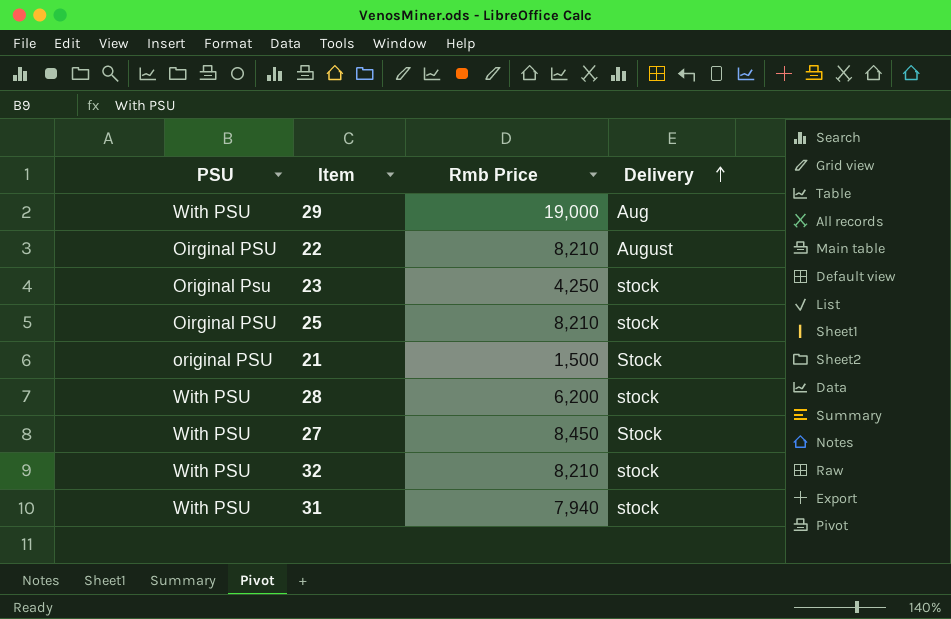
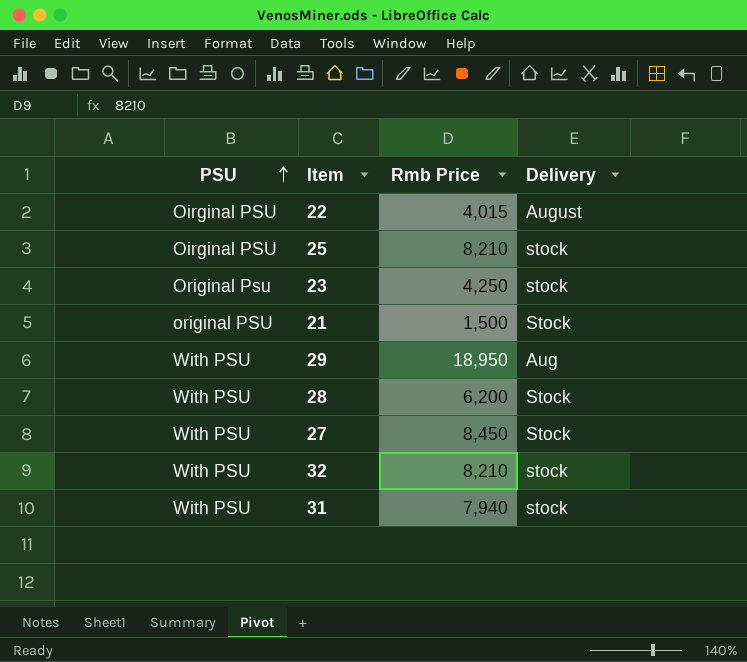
row order: Delivery ascending -> PSU ascending
22 | Rmb Price: 8,210 -> 4,015
29 | Rmb Price: 19,000 -> 18,950
28 | Delivery: stock -> Stock

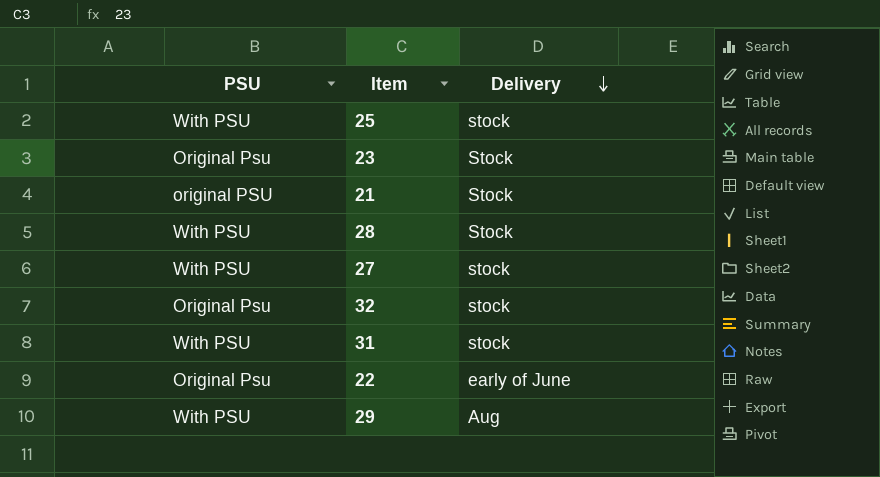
row order: PSU ascending -> Delivery descending
column Rmb Price | position: 3 -> none
25 | PSU: Oirginal PSU -> With PSU
23 | Delivery: stock -> Stock
27 | Delivery: Stock -> stock
32 | PSU: With PSU -> Original Psu
22 | PSU: Oirginal PSU -> Original Psu
22 | Delivery: August -> early of June

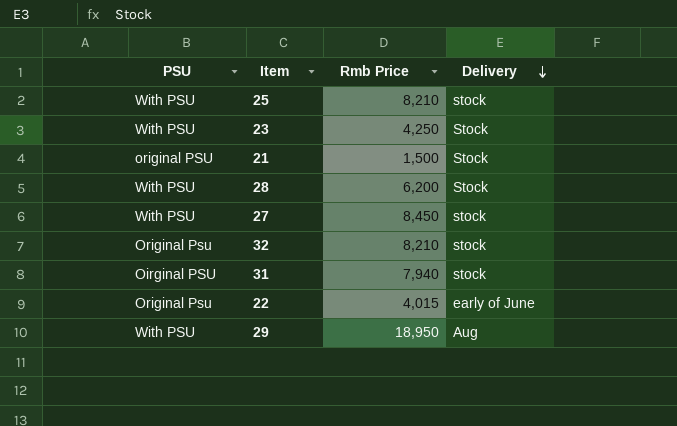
column Rmb Price | position: none -> 3
23 | PSU: Original Psu -> With PSU
31 | PSU: With PSU -> Oirginal PSU

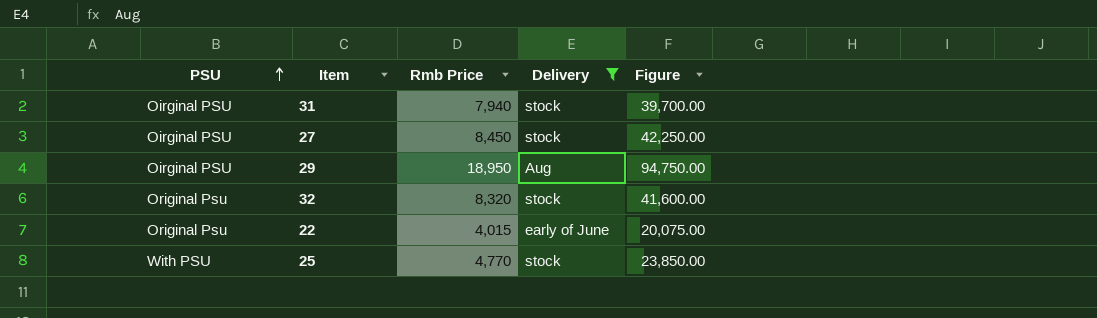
filter: none -> Delivery != Stock
row order: Delivery descending -> PSU ascending
column Figure | formula: none -> [Rmb Price] * 5
27 | PSU: With PSU -> Oirginal PSU
29 | PSU: With PSU -> Oirginal PSU
32 | Rmb Price: 8,210 -> 8,320
25 | Rmb Price: 8,210 -> 4,770

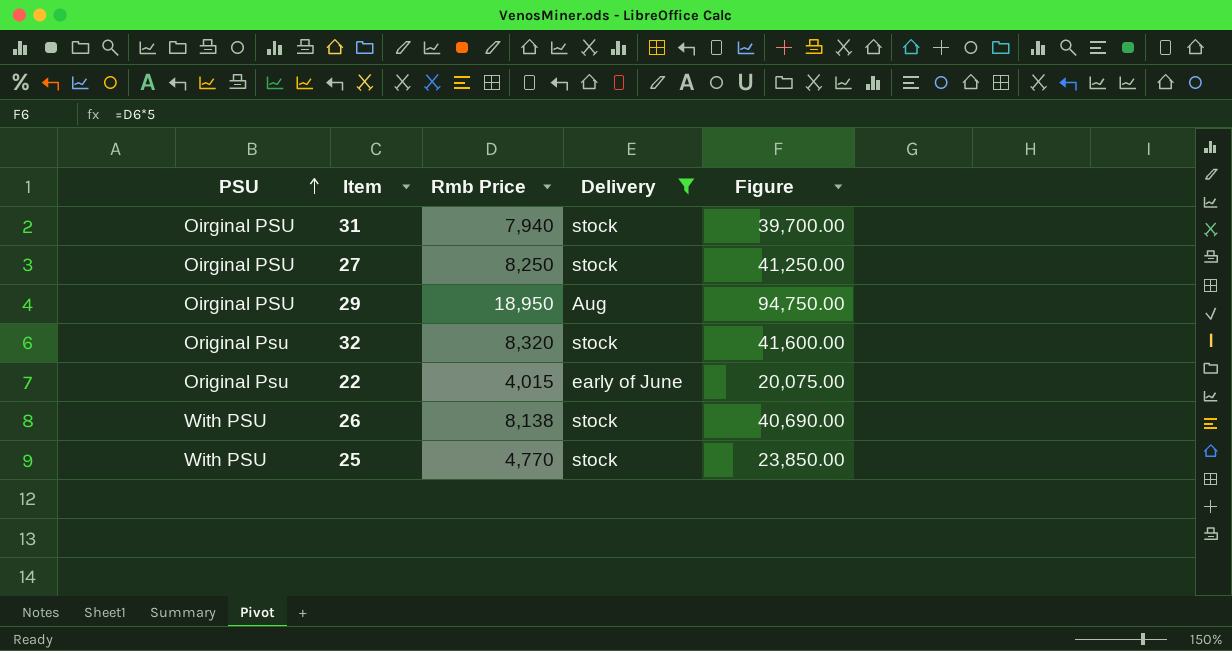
27 | Rmb Price: 8,450 -> 8,250
27 | Figure: 42,250.00 -> 41,250.00
row 26: none -> With PSU | 8,138 | stock | 40,690.00

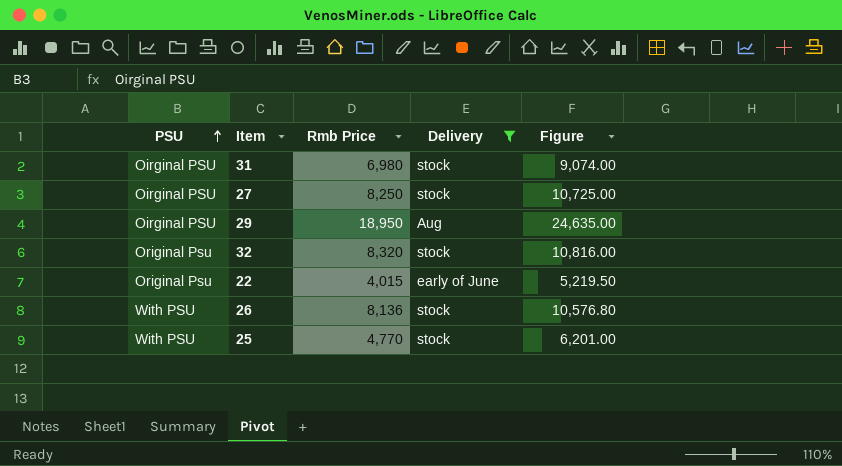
column Figure | formula: [Rmb Price] * 5 -> [Rmb Price] * 1.3
31 | Rmb Price: 7,940 -> 6,980
26 | Rmb Price: 8,138 -> 8,136

